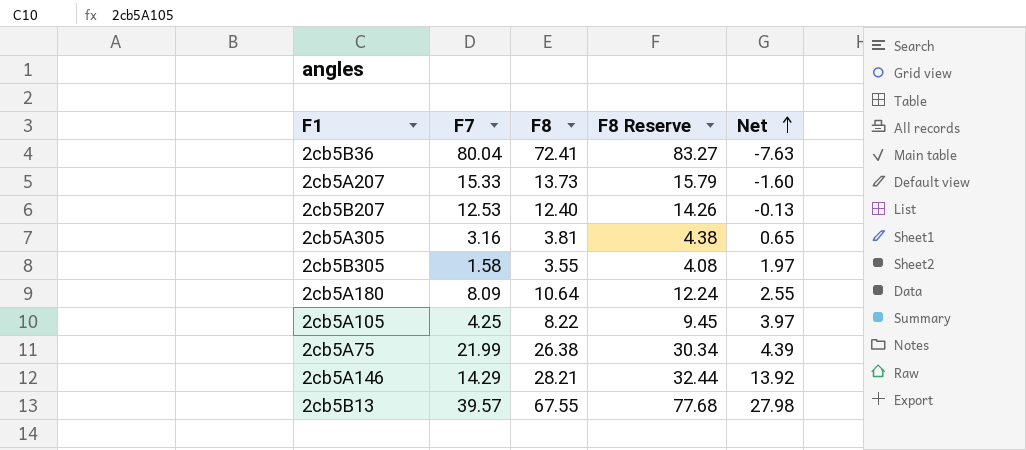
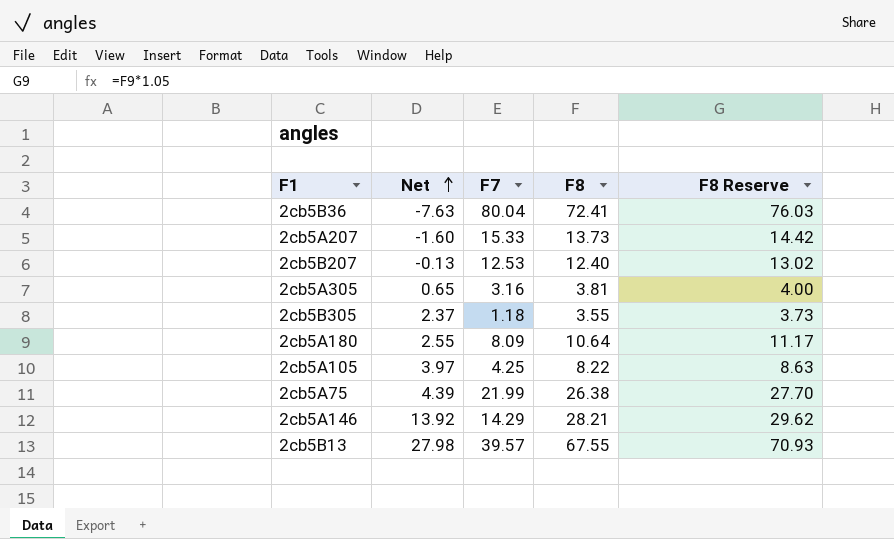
column Net | position: 5 -> 2
column F8 Reserve | formula: [F8] * 1.15 -> [F8] * 1.05
2cb5B305 | Net: 1.97 -> 2.37
2cb5B305 | F7: 1.58 -> 1.18

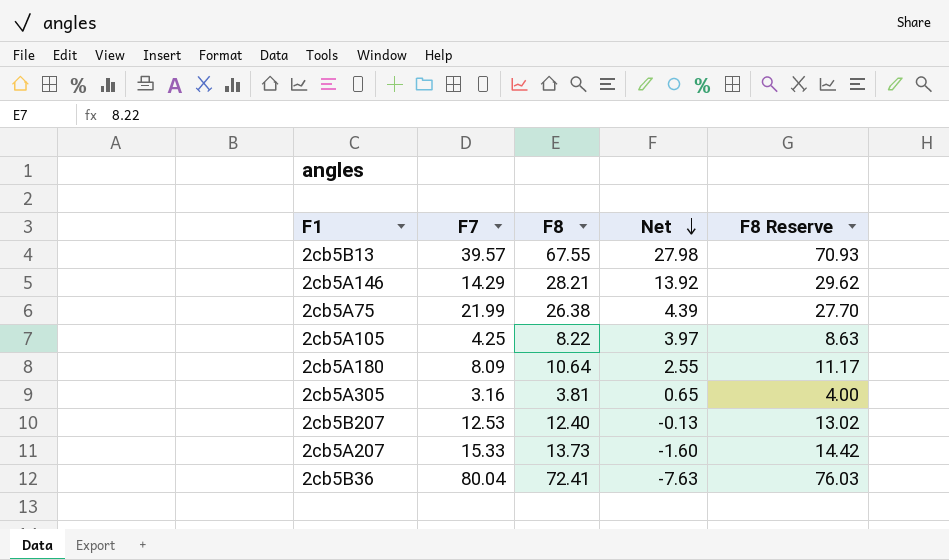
row order: Net ascending -> Net descending
column Net | position: 2 -> 4
row 2cb5B305: 2.37 | 1.18 | 3.55 | 3.73 -> none

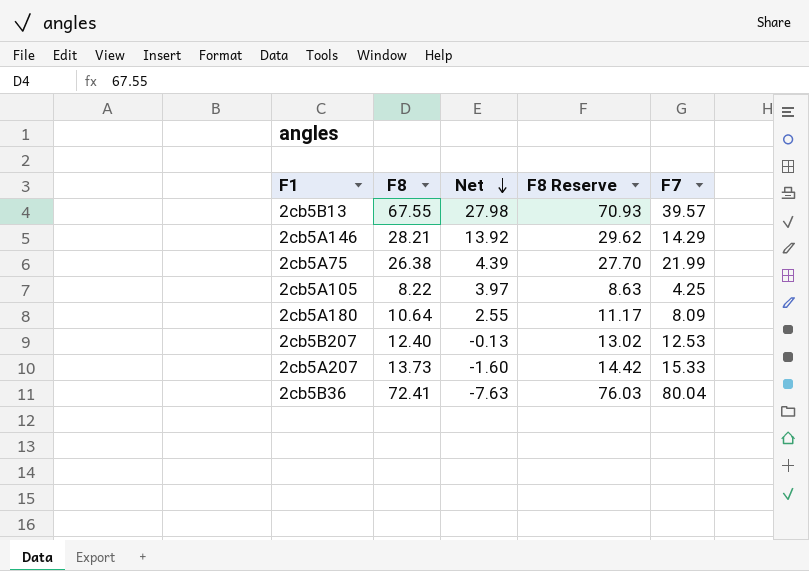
column F7 | position: 2 -> 5
row 2cb5A305: 3.16 | 3.81 | 0.65 | 4.00 -> none

